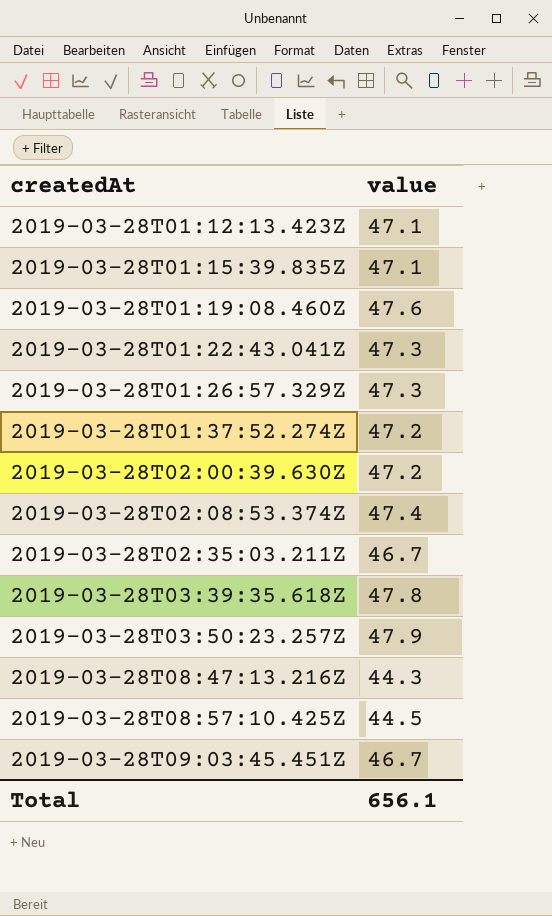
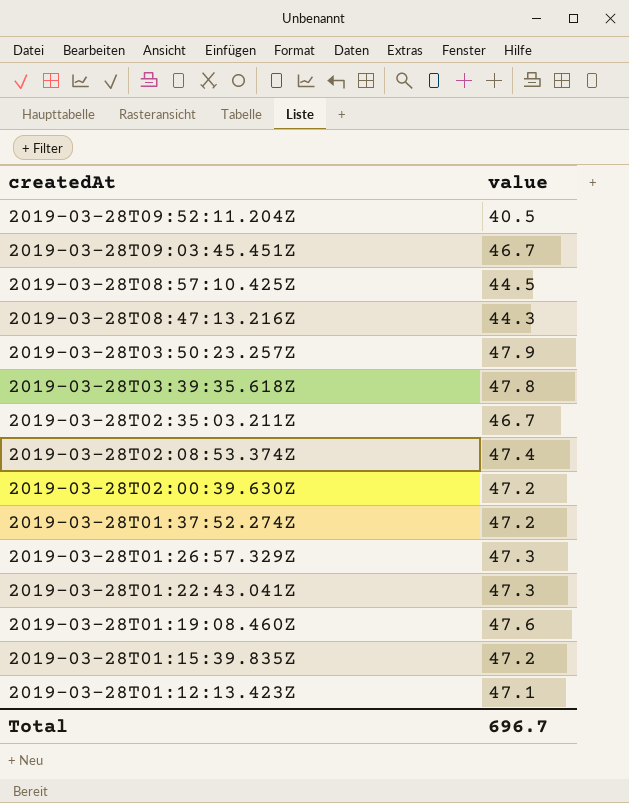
row order: createdAt ascending -> createdAt descending
row 2019-03-28T09:52:11.204Z: none -> 40.5
2019-03-28T01:15:39.835Z | value: 47.1 -> 47.2
Total | value: 656.1 -> 696.7

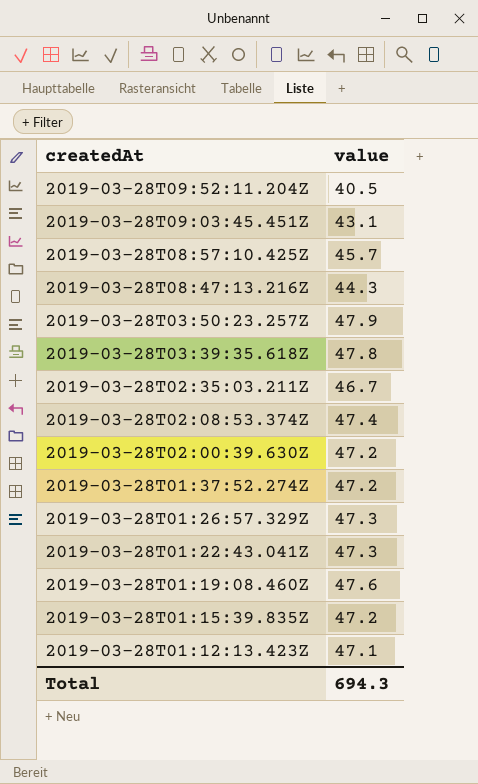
2019-03-28T09:03:45.451Z | value: 46.7 -> 43.1
2019-03-28T08:57:10.425Z | value: 44.5 -> 45.7
Total | value: 696.7 -> 694.3

